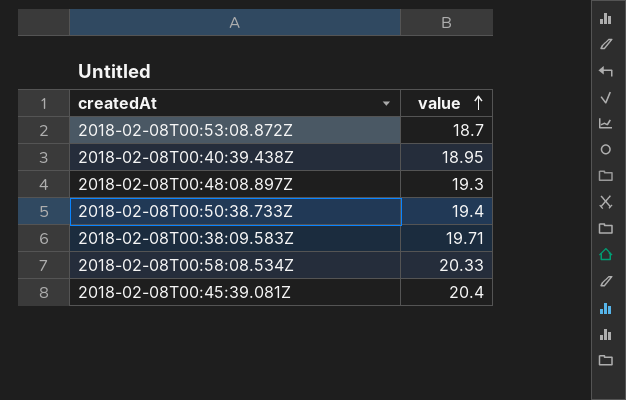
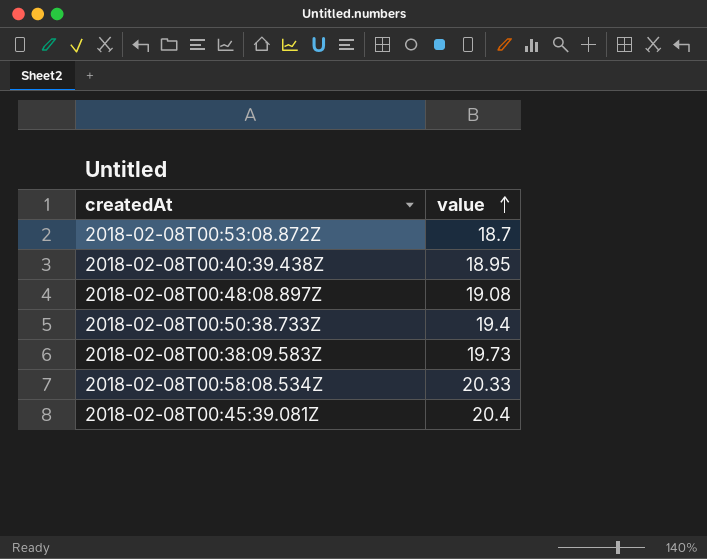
2018-02-08T00:48:08.897Z | value: 19.3 -> 19.08
2018-02-08T00:38:09.583Z | value: 19.71 -> 19.73

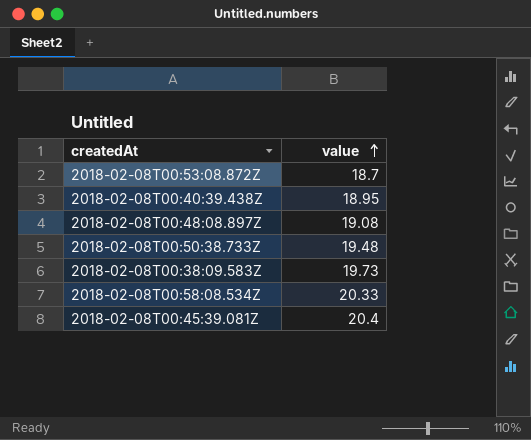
2018-02-08T00:50:38.733Z | value: 19.4 -> 19.48

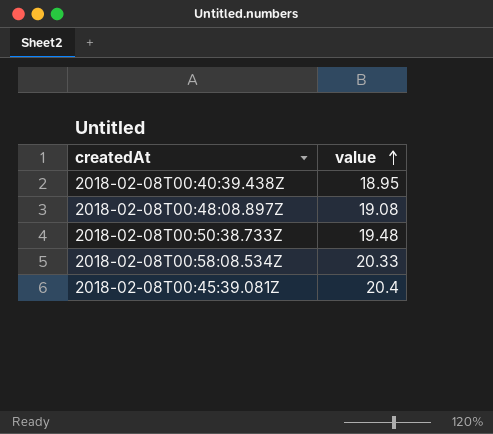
row 2018-02-08T00:53:08.872Z: 18.7 -> none
row 2018-02-08T00:38:09.583Z: 19.73 -> none

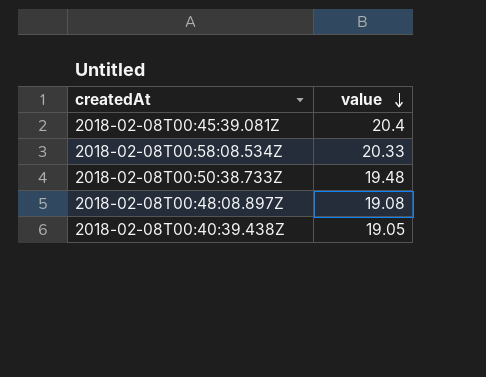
row order: value ascending -> value descending
2018-02-08T00:40:39.438Z | value: 18.95 -> 19.05

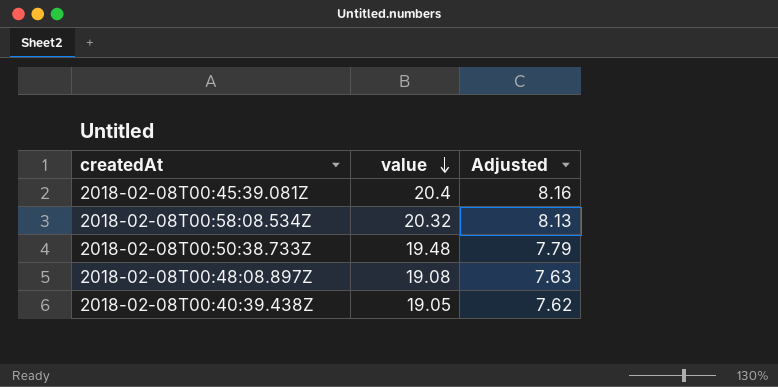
column Adjusted | formula: none -> [value] * 0.4
2018-02-08T00:58:08.534Z | value: 20.33 -> 20.32

